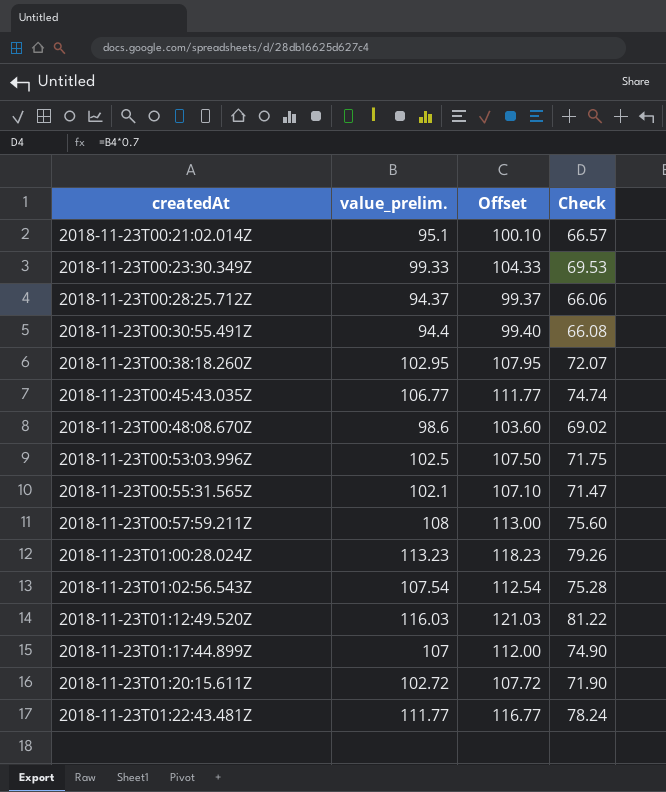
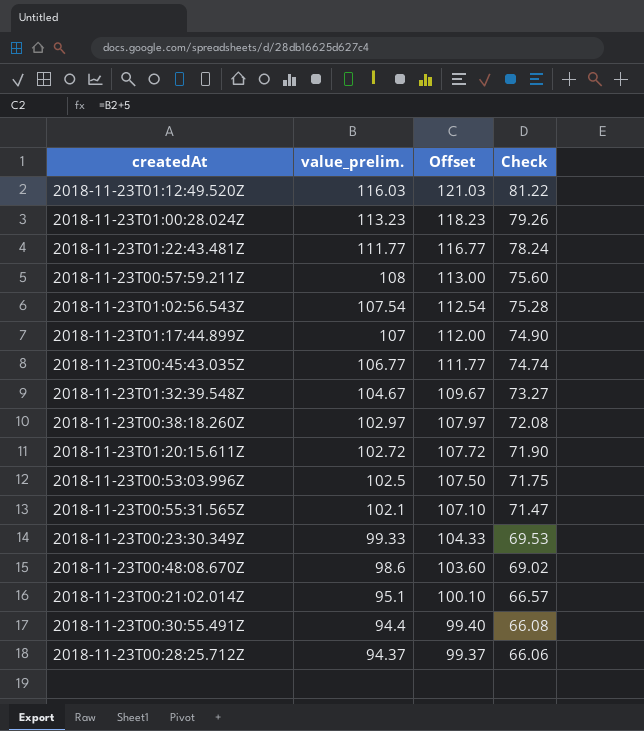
row order: createdAt ascending -> value_prelim. descending
row 2018-11-23T01:32:39.548Z: none -> 104.67 | 109.67 | 73.27
2018-11-23T00:38:18.260Z | value_prelim.: 102.95 -> 102.97
2018-11-23T00:38:18.260Z | Offset: 107.95 -> 107.97
2018-11-23T00:38:18.260Z | Check: 72.07 -> 72.08

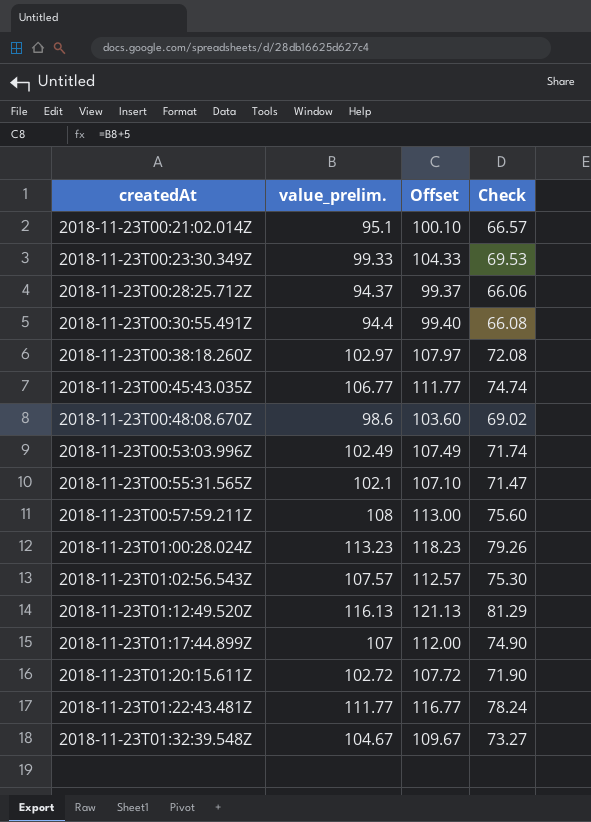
row order: value_prelim. descending -> createdAt ascending
2018-11-23T00:53:03.996Z | value_prelim.: 102.5 -> 102.49
2018-11-23T00:53:03.996Z | Offset: 107.50 -> 107.49
2018-11-23T00:53:03.996Z | Check: 71.75 -> 71.74
2018-11-23T01:02:56.543Z | value_prelim.: 107.54 -> 107.57
2018-11-23T01:02:56.543Z | Offset: 112.54 -> 112.57
2018-11-23T01:02:56.543Z | Check: 75.28 -> 75.30
2018-11-23T01:12:49.520Z | value_prelim.: 116.03 -> 116.13
2018-11-23T01:12:49.520Z | Offset: 121.03 -> 121.13
2018-11-23T01:12:49.520Z | Check: 81.22 -> 81.29

